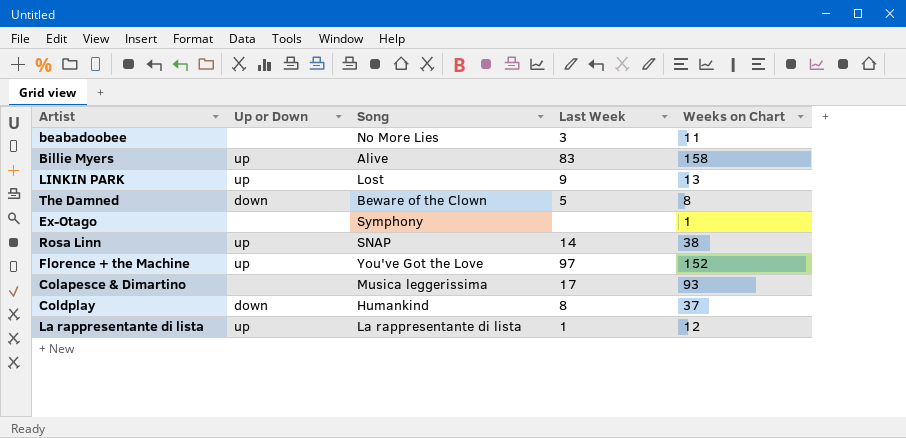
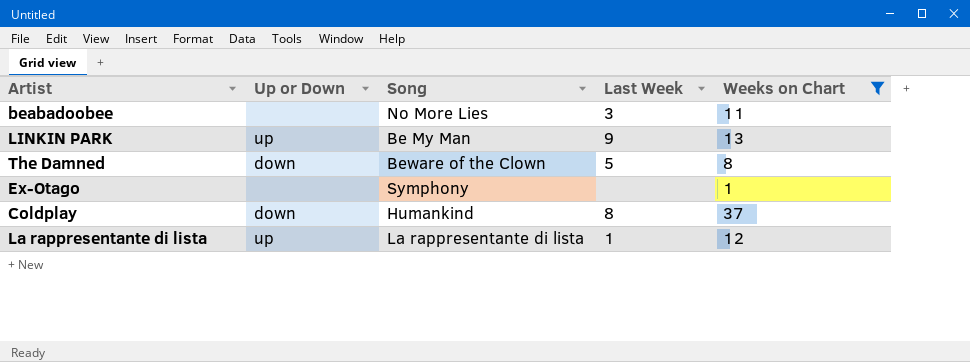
filter: none -> Weeks on Chart <= 37
LINKIN PARK | Song: Lost -> Be My Man

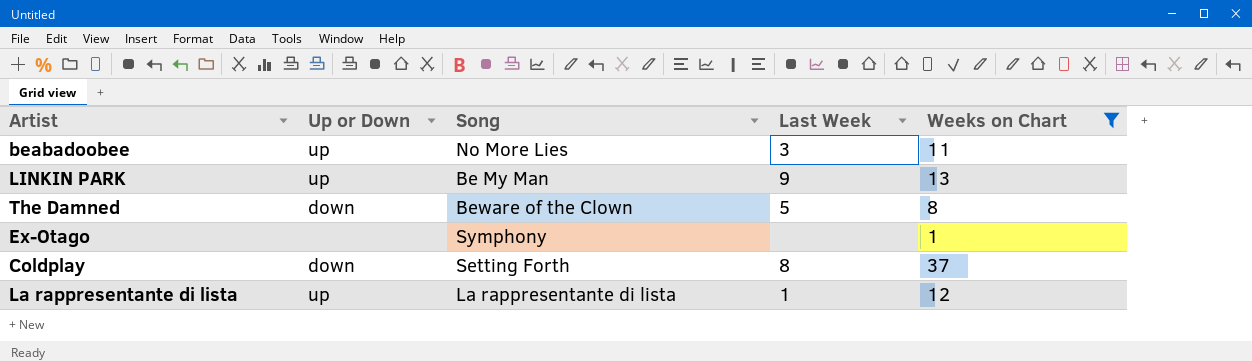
beabadoobee | Up or Down: none -> up
Coldplay | Song: Humankind -> Setting Forth

